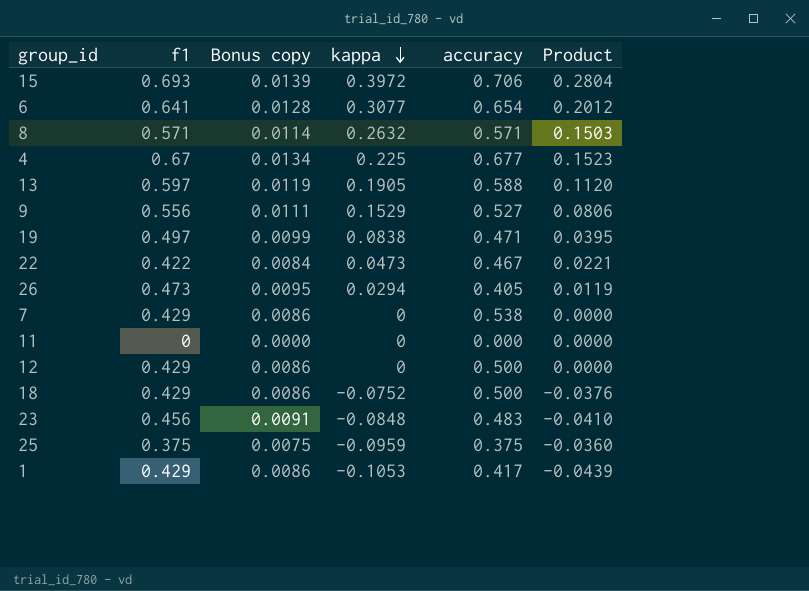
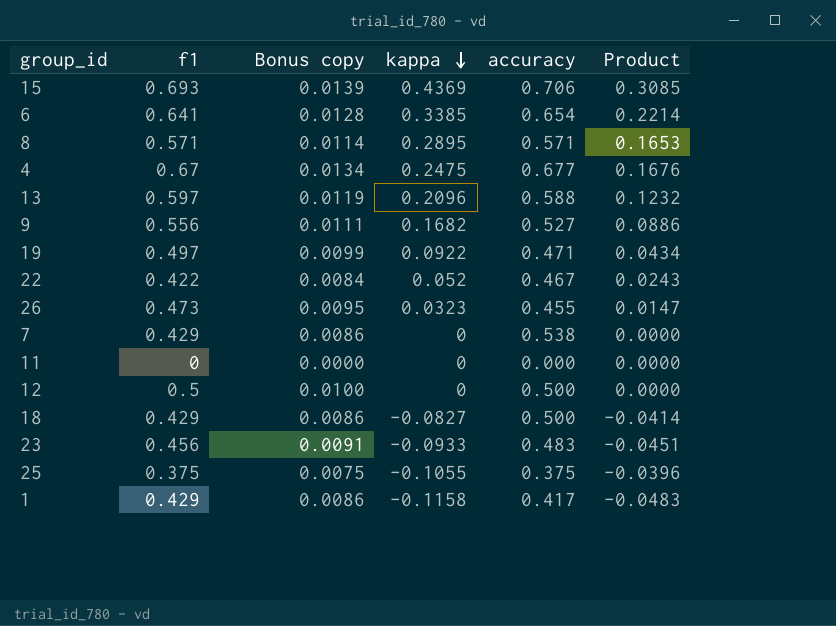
15 | kappa: 0.3972 -> 0.4369
15 | Product: 0.2804 -> 0.3085
6 | kappa: 0.3077 -> 0.3385
6 | Product: 0.2012 -> 0.2214
8 | kappa: 0.2632 -> 0.2895
8 | Product: 0.1503 -> 0.1653
4 | kappa: 0.225 -> 0.2475
4 | Product: 0.1523 -> 0.1676
13 | kappa: 0.1905 -> 0.2096
13 | Product: 0.1120 -> 0.1232
9 | kappa: 0.1529 -> 0.1682
9 | Product: 0.0806 -> 0.0886
19 | kappa: 0.0838 -> 0.0922
19 | Product: 0.0395 -> 0.0434
22 | kappa: 0.0473 -> 0.052
22 | Product: 0.0221 -> 0.0243
26 | kappa: 0.0294 -> 0.0323
26 | accuracy: 0.405 -> 0.455
26 | Product: 0.0119 -> 0.0147
12 | f1: 0.429 -> 0.5
12 | Bonus copy: 0.0086 -> 0.0100
18 | kappa: -0.0752 -> -0.0827
18 | Product: -0.0376 -> -0.0414
23 | kappa: -0.0848 -> -0.0933
23 | Product: -0.0410 -> -0.0451
25 | kappa: -0.0959 -> -0.1055
25 | Product: -0.0360 -> -0.0396
1 | kappa: -0.1053 -> -0.1158
1 | Product: -0.0439 -> -0.0483

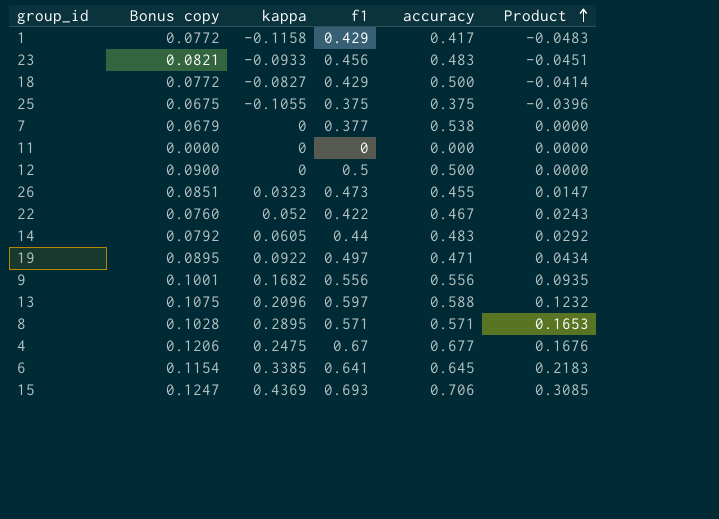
row order: kappa descending -> Product ascending
column Bonus copy | formula: [f1] * 0.02 -> [f1] * 0.18
column f1 | position: 2 -> 4
7 | f1: 0.429 -> 0.377
row 14: none -> 0.0792 | 0.0605 | 0.44 | 0.483 | 0.0292
9 | accuracy: 0.527 -> 0.556
9 | Product: 0.0886 -> 0.0935
6 | accuracy: 0.654 -> 0.645
6 | Product: 0.2214 -> 0.2183

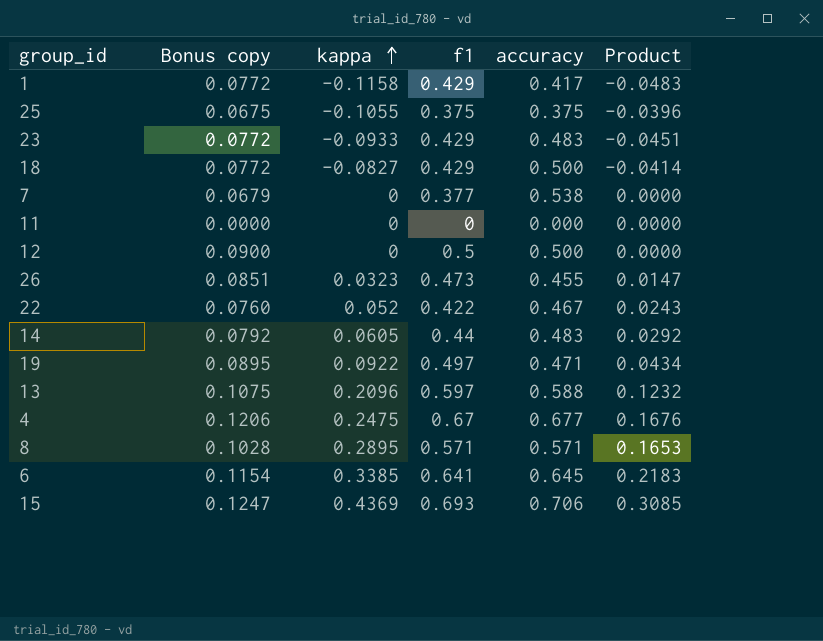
row order: Product ascending -> kappa ascending
row 9: 0.1001 | 0.1682 | 0.556 | 0.556 | 0.0935 -> none
23 | Bonus copy: 0.0821 -> 0.0772
23 | f1: 0.456 -> 0.429

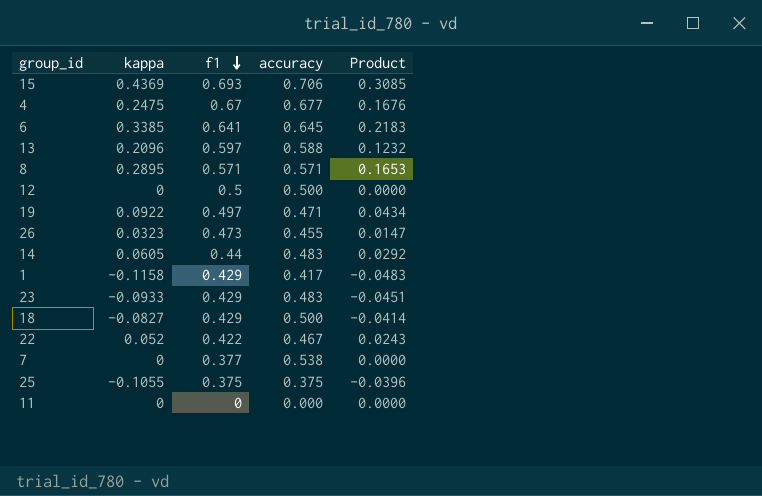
row order: kappa ascending -> f1 descending
column Bonus copy | formula: [f1] * 0.18 -> none

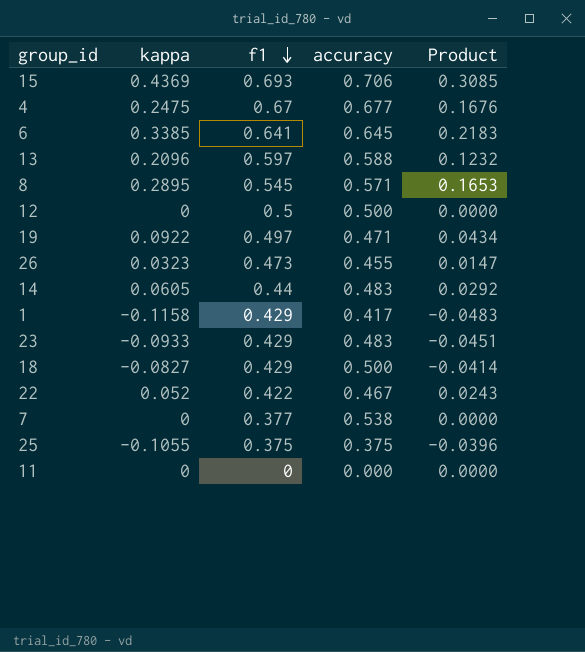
8 | f1: 0.571 -> 0.545

